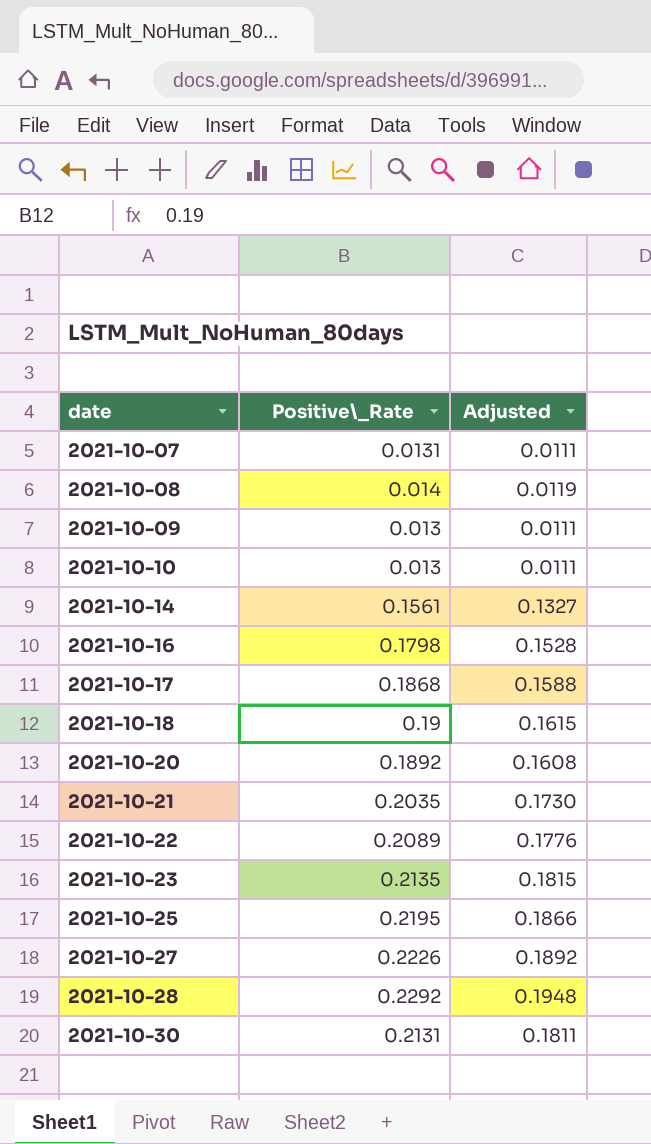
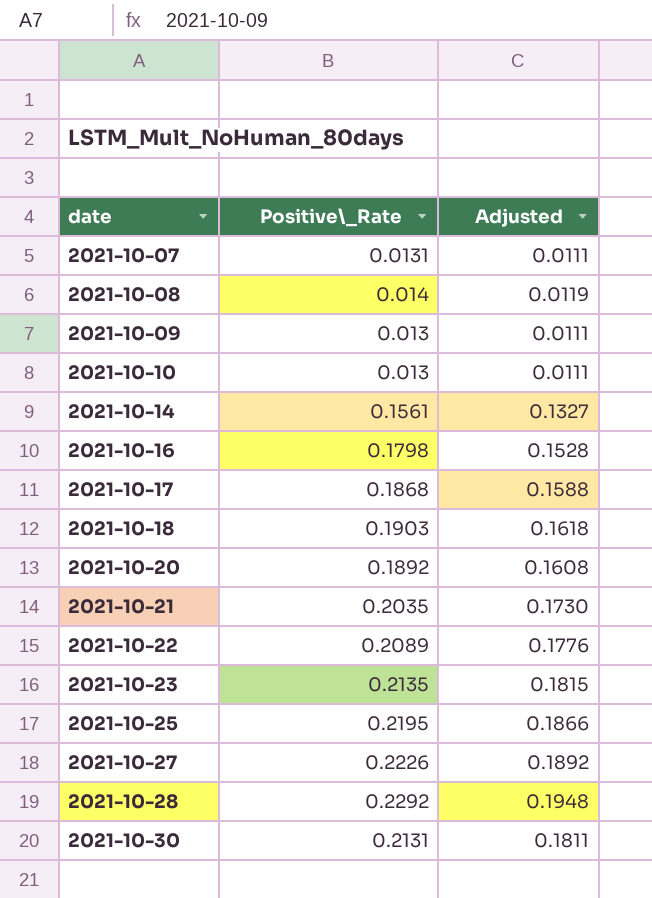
2021-10-18 | Positive\_Rate: 0.19 -> 0.1903
2021-10-18 | Adjusted: 0.1615 -> 0.1618

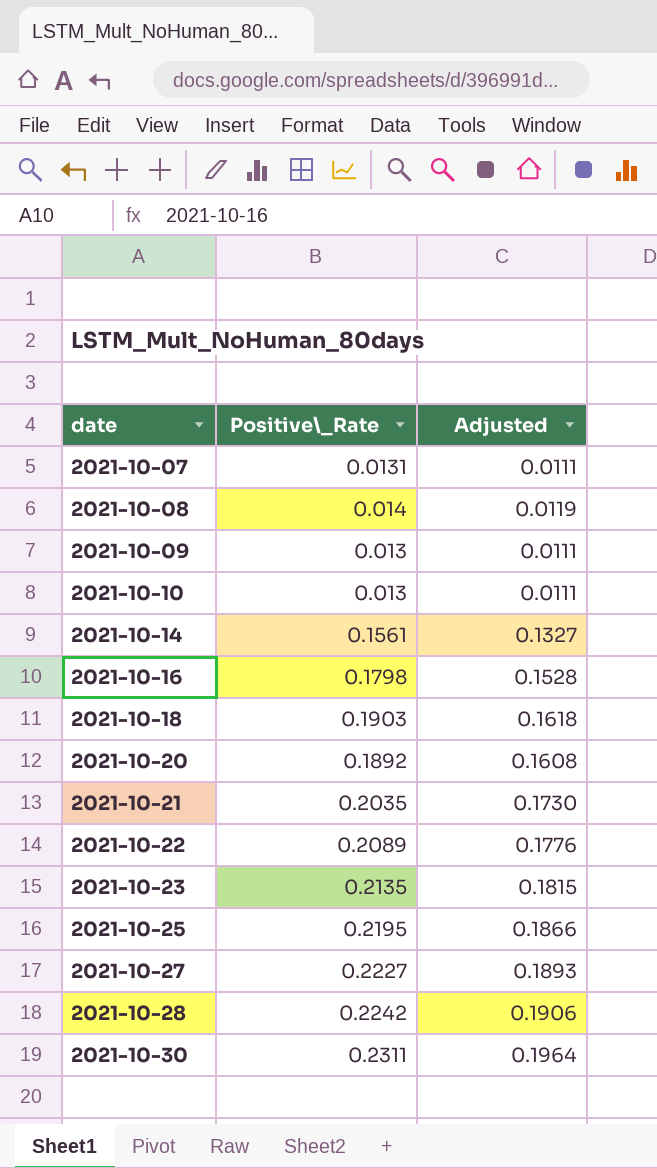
row 2021-10-17: 0.1868 | 0.1588 -> none
2021-10-27 | Positive\_Rate: 0.2226 -> 0.2227
2021-10-27 | Adjusted: 0.1892 -> 0.1893
2021-10-28 | Positive\_Rate: 0.2292 -> 0.2242
2021-10-28 | Adjusted: 0.1948 -> 0.1906
2021-10-30 | Positive\_Rate: 0.2131 -> 0.2311
2021-10-30 | Adjusted: 0.1811 -> 0.1964

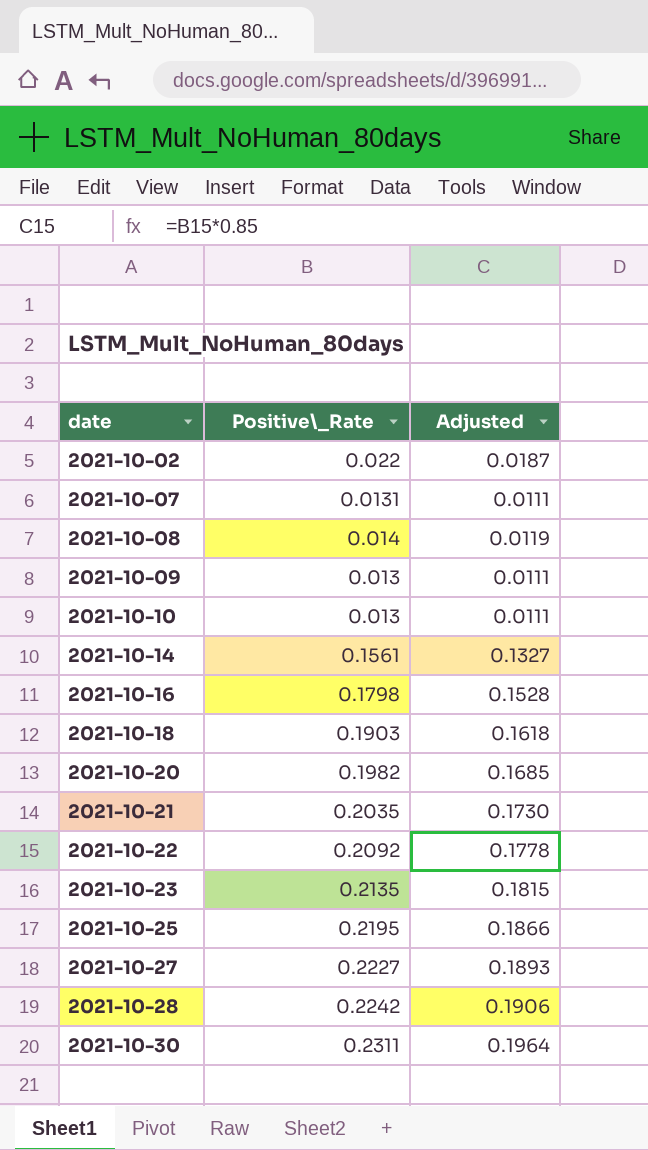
row 2021-10-02: none -> 0.022 | 0.0187
2021-10-20 | Positive\_Rate: 0.1892 -> 0.1982
2021-10-20 | Adjusted: 0.1608 -> 0.1685
2021-10-22 | Positive\_Rate: 0.2089 -> 0.2092
2021-10-22 | Adjusted: 0.1776 -> 0.1778

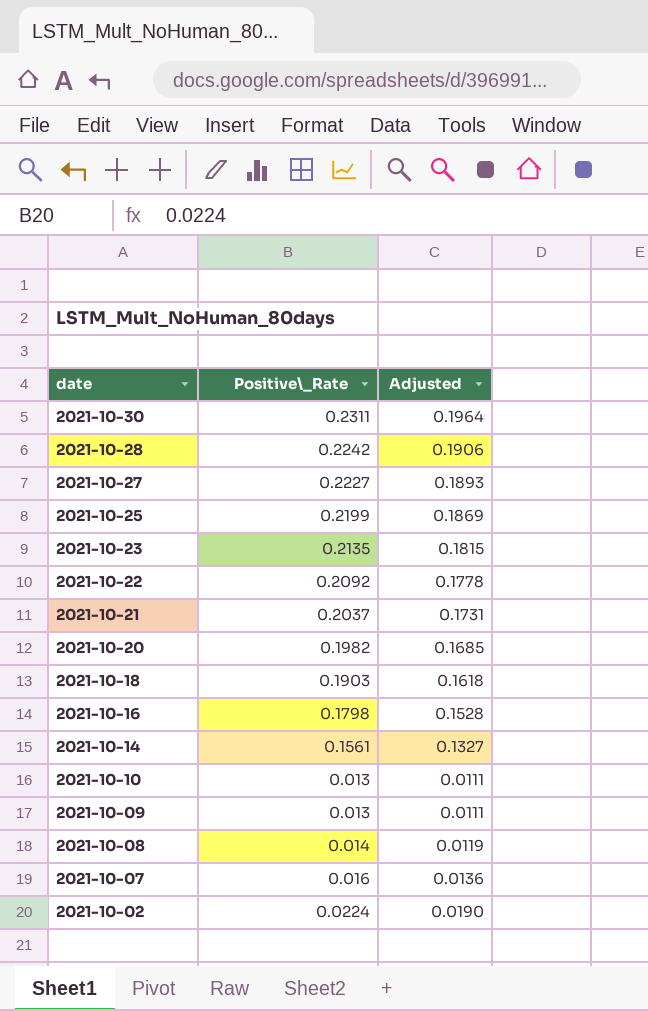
row order: date ascending -> date descending
2021-10-25 | Positive\_Rate: 0.2195 -> 0.2199
2021-10-25 | Adjusted: 0.1866 -> 0.1869
2021-10-21 | Positive\_Rate: 0.2035 -> 0.2037
2021-10-21 | Adjusted: 0.1730 -> 0.1731
2021-10-07 | Positive\_Rate: 0.0131 -> 0.016
2021-10-07 | Adjusted: 0.0111 -> 0.0136
2021-10-02 | Positive\_Rate: 0.022 -> 0.0224
2021-10-02 | Adjusted: 0.0187 -> 0.0190

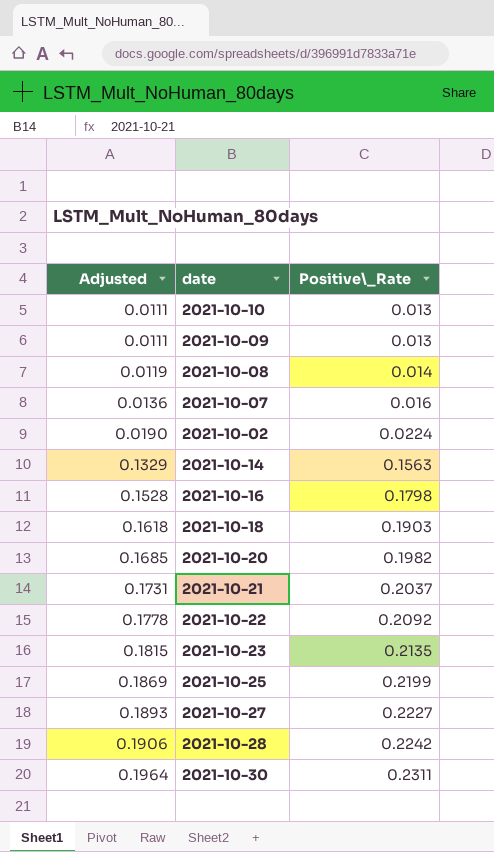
row order: date descending -> Adjusted ascending
column Adjusted | position: 3 -> 1
2021-10-14 | Adjusted: 0.1327 -> 0.1329
2021-10-14 | Positive\_Rate: 0.1561 -> 0.1563

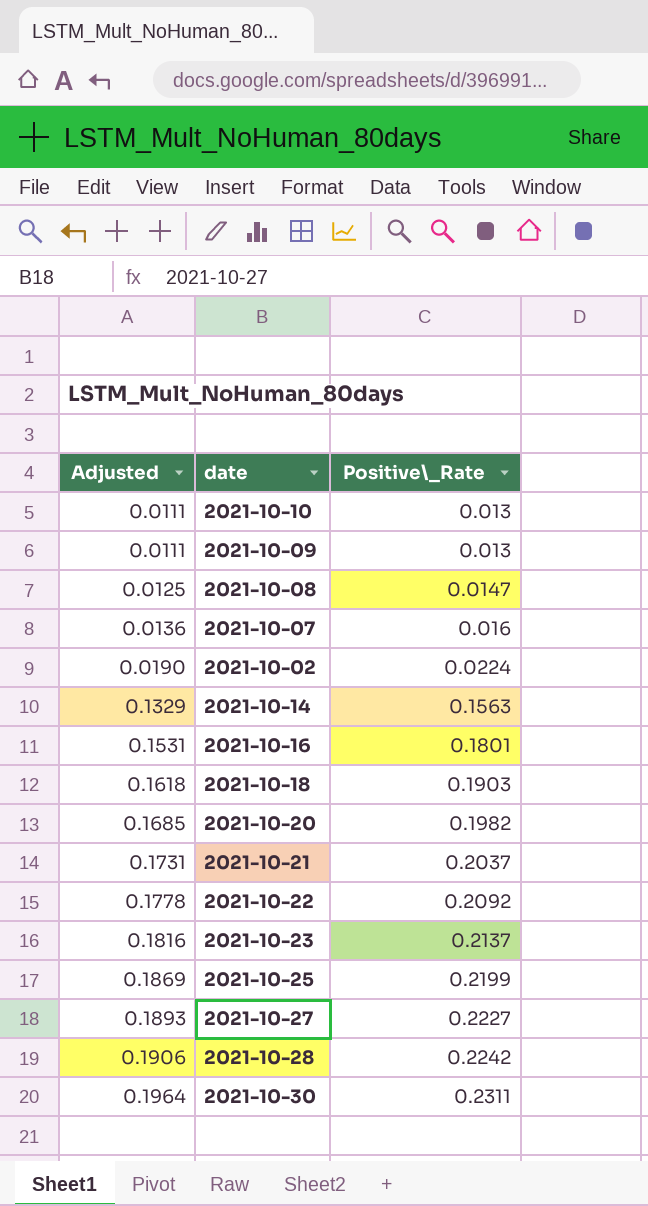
2021-10-08 | Adjusted: 0.0119 -> 0.0125
2021-10-08 | Positive\_Rate: 0.014 -> 0.0147
2021-10-16 | Adjusted: 0.1528 -> 0.1531
2021-10-16 | Positive\_Rate: 0.1798 -> 0.1801
2021-10-23 | Adjusted: 0.1815 -> 0.1816
2021-10-23 | Positive\_Rate: 0.2135 -> 0.2137

